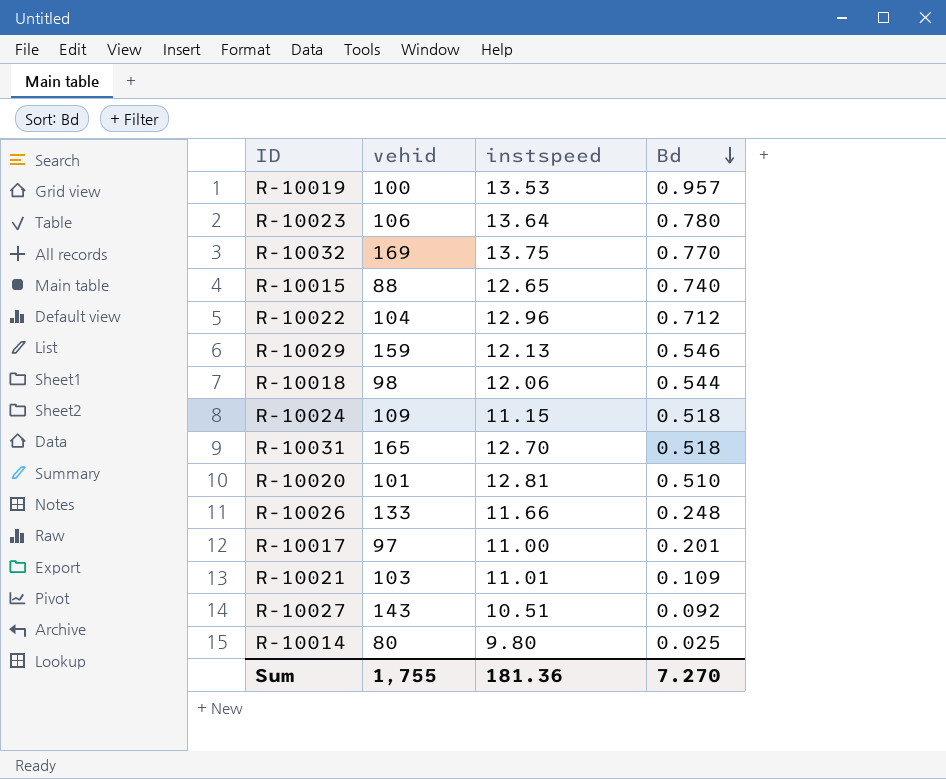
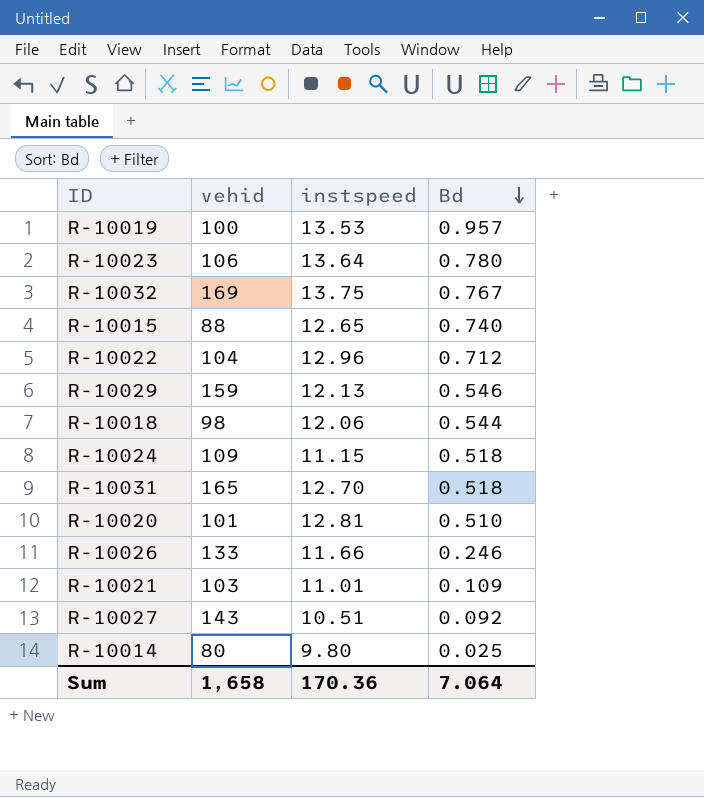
row R-10017: 97 | 11.00 | 0.201 -> none
R-10032 | Bd: 0.770 -> 0.767
R-10026 | Bd: 0.248 -> 0.246
Sum | vehid: 1,755 -> 1,658
Sum | instspeed: 181.36 -> 170.36
Sum | Bd: 7.270 -> 7.064

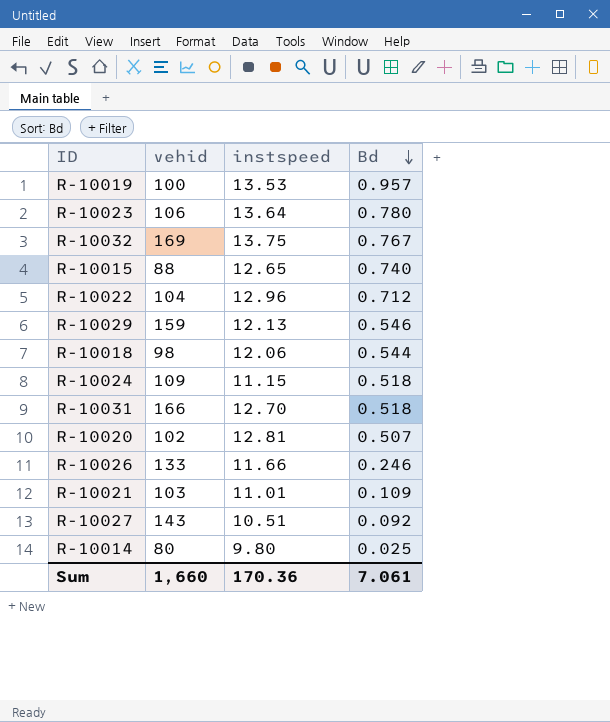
R-10031 | vehid: 165 -> 166
R-10020 | vehid: 101 -> 102
R-10020 | Bd: 0.510 -> 0.507
Sum | vehid: 1,658 -> 1,660
Sum | Bd: 7.064 -> 7.061

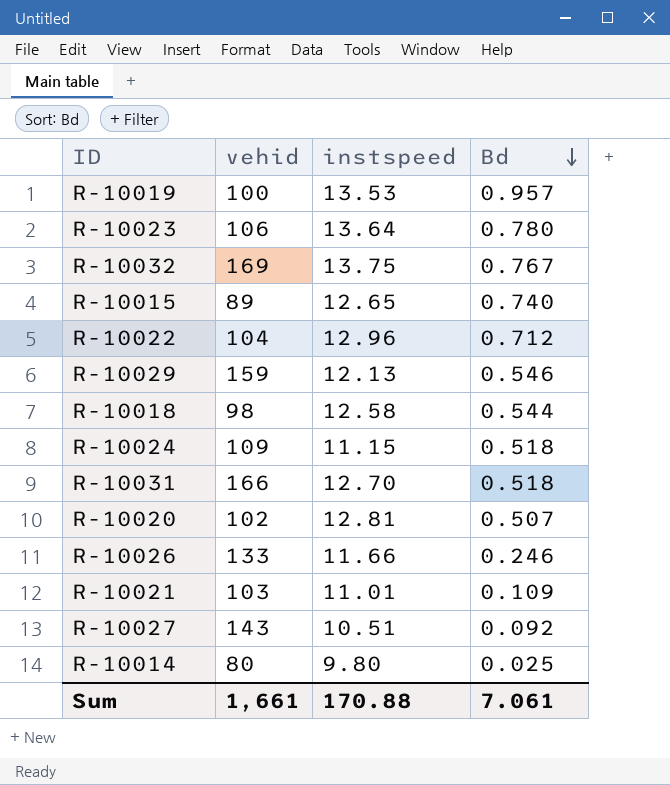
R-10015 | vehid: 88 -> 89
R-10018 | instspeed: 12.06 -> 12.58
Sum | vehid: 1,660 -> 1,661
Sum | instspeed: 170.36 -> 170.88

